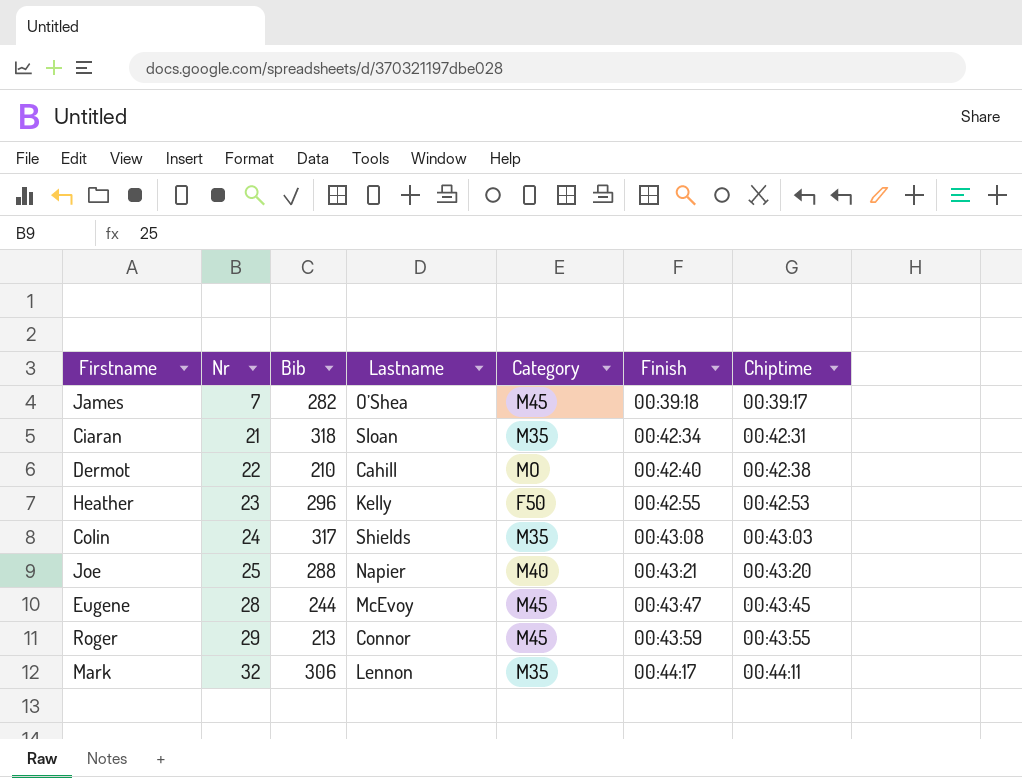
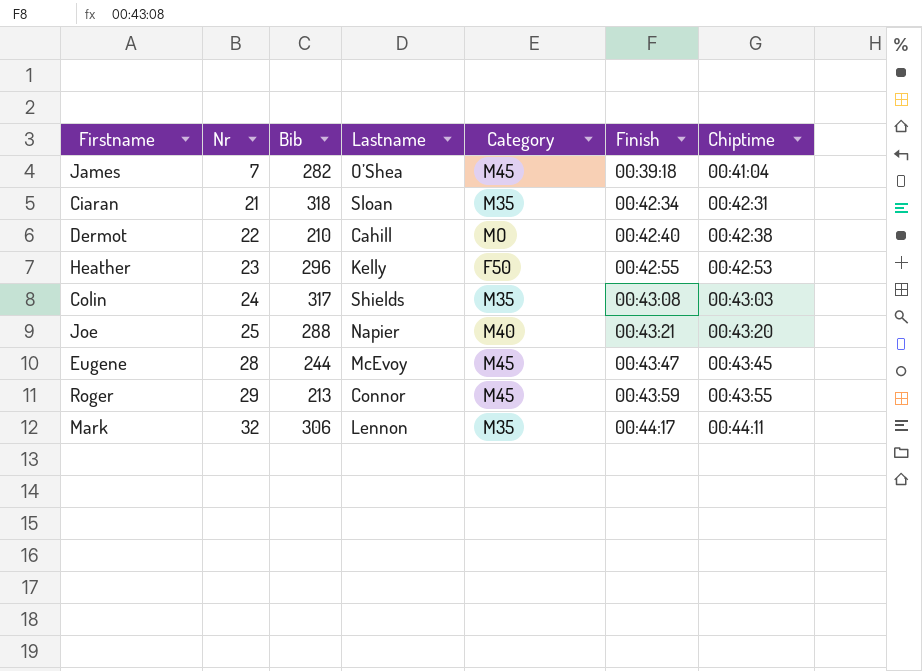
James | Chiptime: 00:39:17 -> 00:41:04

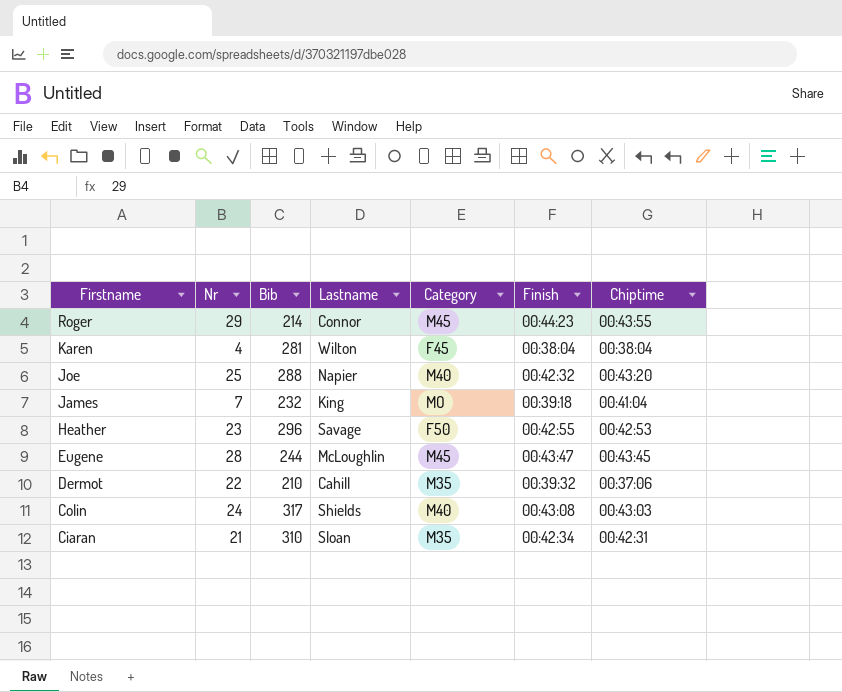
row order: Nr ascending -> Firstname descending
row Mark: 32 | 306 | Lennon | M35 | 00:44:17 | 00:44:11 -> none
Roger | Bib: 213 -> 214
Roger | Finish: 00:43:59 -> 00:44:23
row Karen: none -> 4 | 281 | Wilton | F45 | 00:38:04 | 00:38:04
Joe | Finish: 00:43:21 -> 00:42:32
James | Bib: 282 -> 232
James | Lastname: O’Shea -> King
James | Category: M45 -> MO
Heather | Lastname: Kelly -> Savage
Eugene | Lastname: McEvoy -> McLoughlin
Dermot | Category: MO -> M35
Dermot | Finish: 00:42:40 -> 00:39:32
Dermot | Chiptime: 00:42:38 -> 00:37:06
Colin | Category: M35 -> M40
Ciaran | Bib: 318 -> 310

